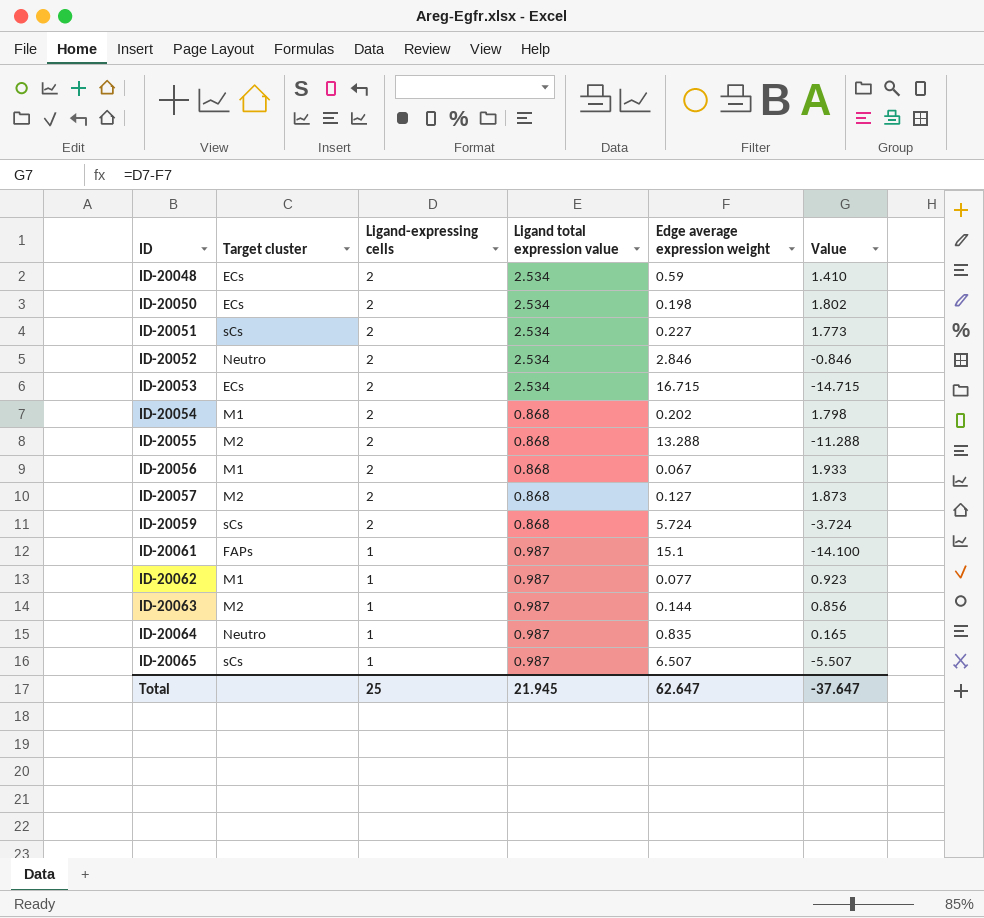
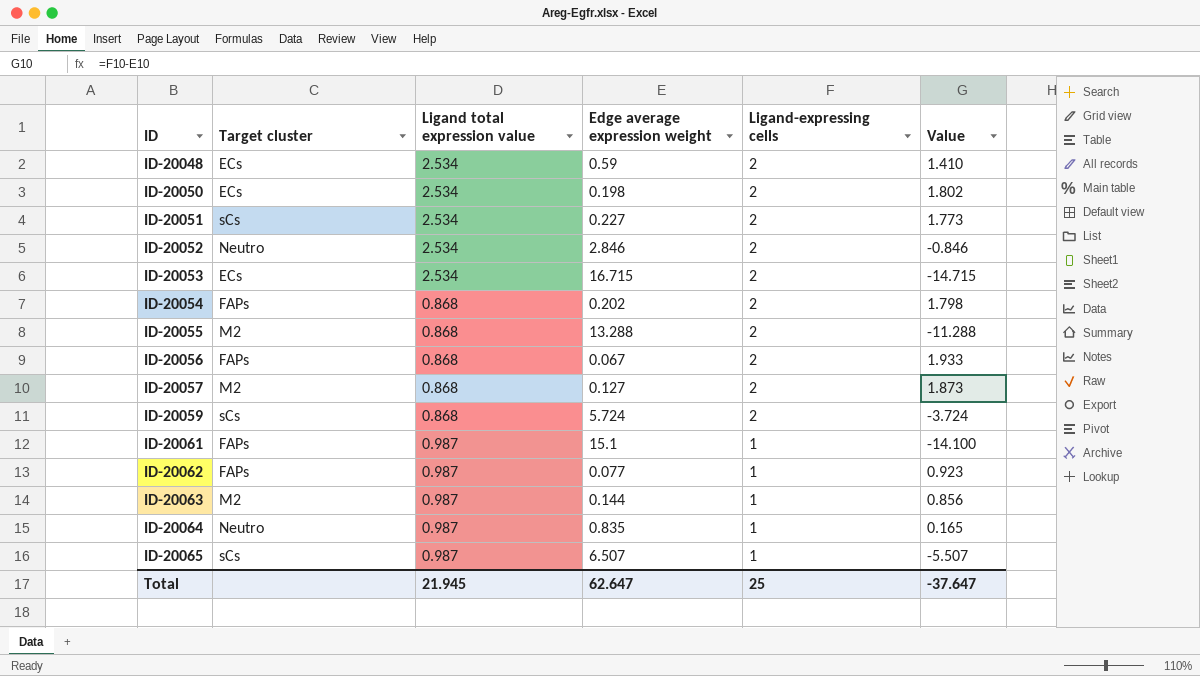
column Ligand-expressing cells | position: 3 -> 5
ID-20054 | Target cluster: M1 -> FAPs
ID-20056 | Target cluster: M1 -> FAPs
ID-20062 | Target cluster: M1 -> FAPs

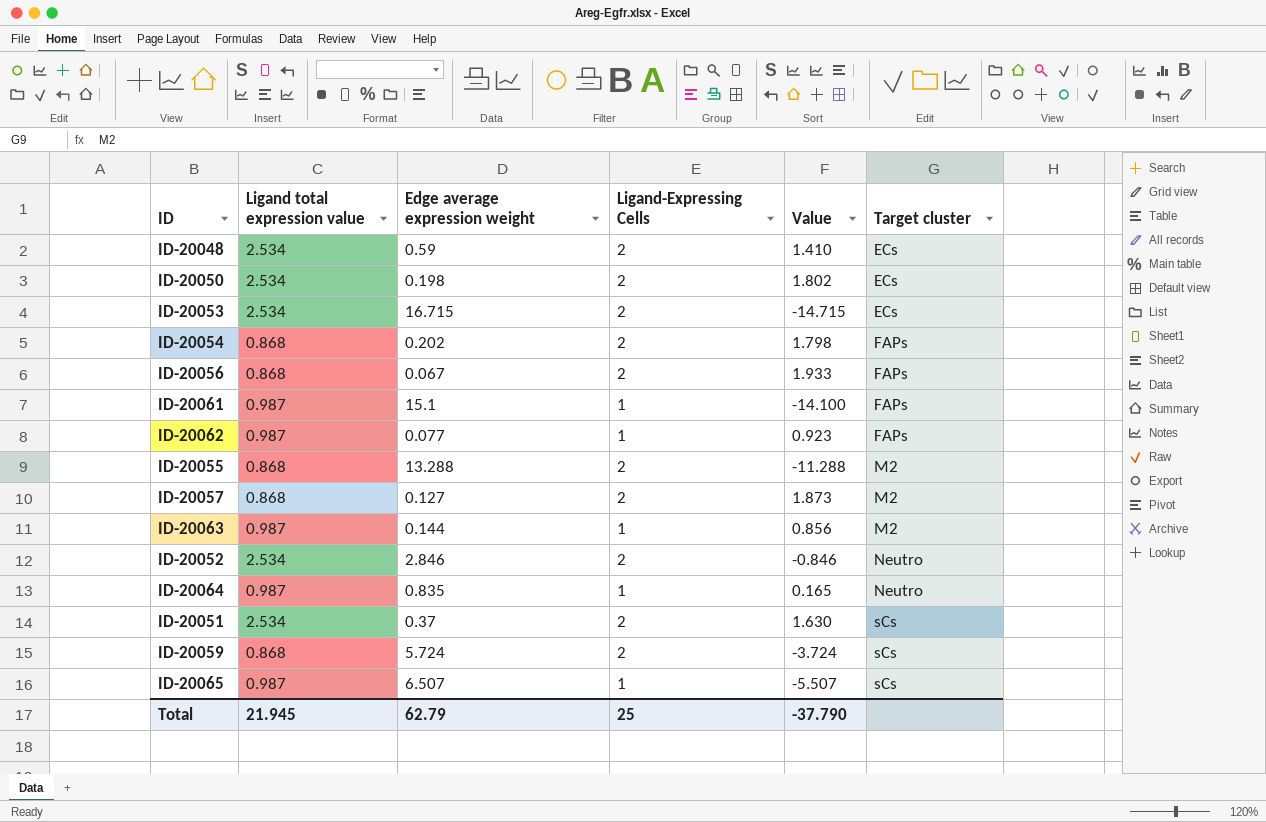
row order: ID ascending -> Target cluster ascending
column name: Ligand-expressing cells -> Ligand-Expressing Cells
column Target cluster | position: 2 -> 6
ID-20051 | Edge average expression weight: 0.227 -> 0.37
ID-20051 | Value: 1.773 -> 1.630
Total | Edge average expression weight: 62.647 -> 62.79
Total | Value: -37.647 -> -37.790

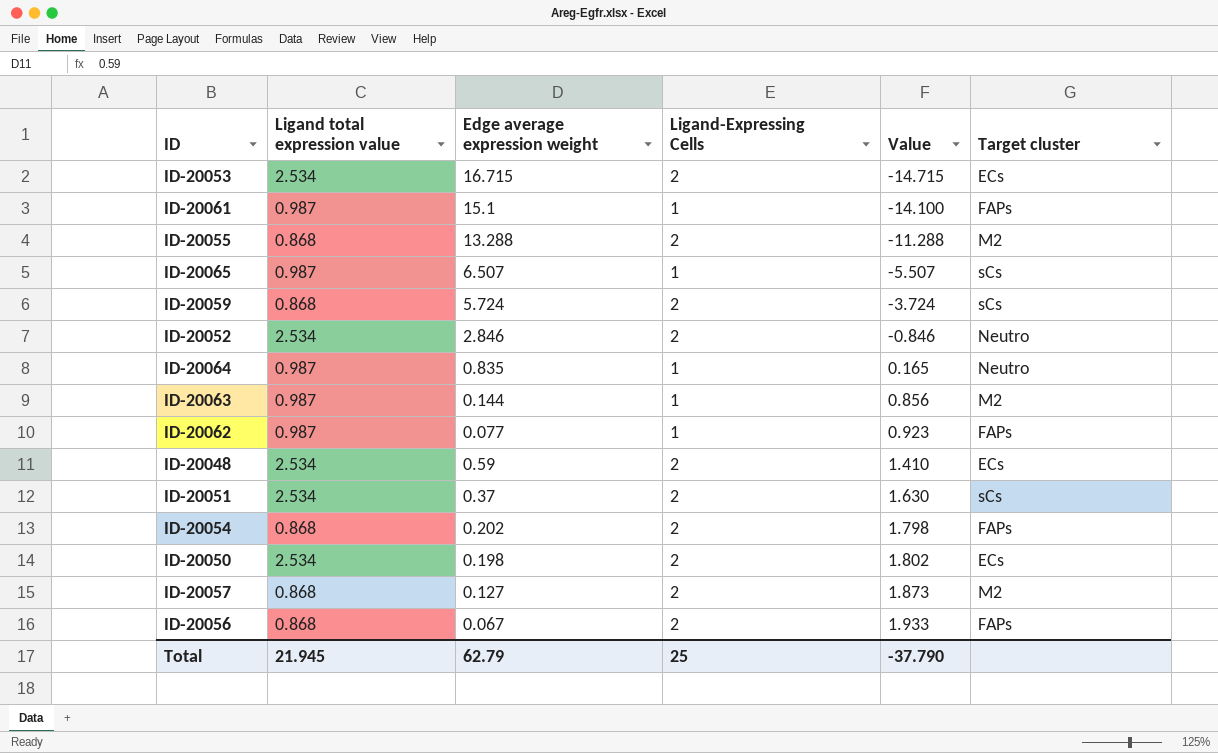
row order: Target cluster ascending -> Value ascending

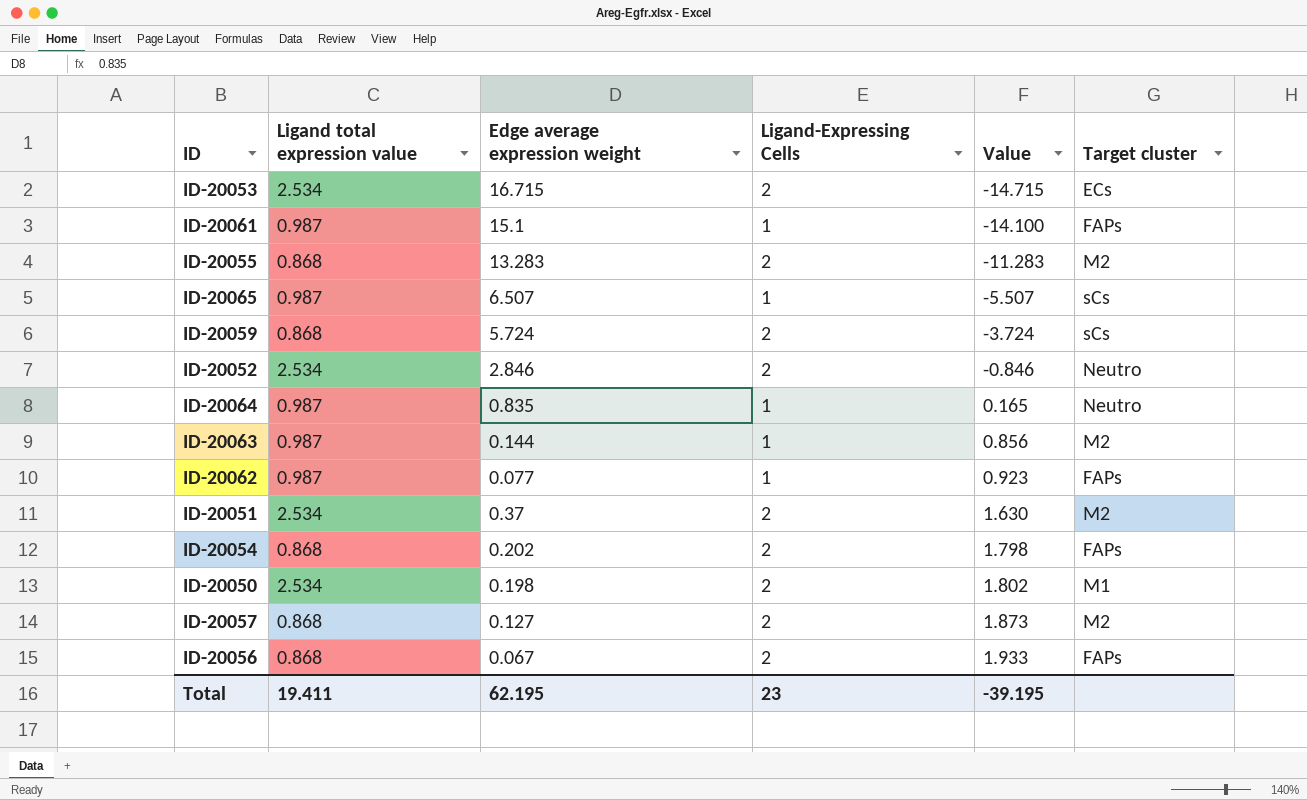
row ID-20048: 2.534 | 0.59 | 2 | 1.410 | ECs -> none
ID-20055 | Edge average expression weight: 13.288 -> 13.283
ID-20055 | Value: -11.288 -> -11.283
ID-20051 | Target cluster: sCs -> M2
ID-20050 | Target cluster: ECs -> M1
Total | Ligand total expression value: 21.945 -> 19.411
Total | Edge average expression weight: 62.79 -> 62.195
Total | Ligand-Expressing Cells: 25 -> 23
Total | Value: -37.790 -> -39.195

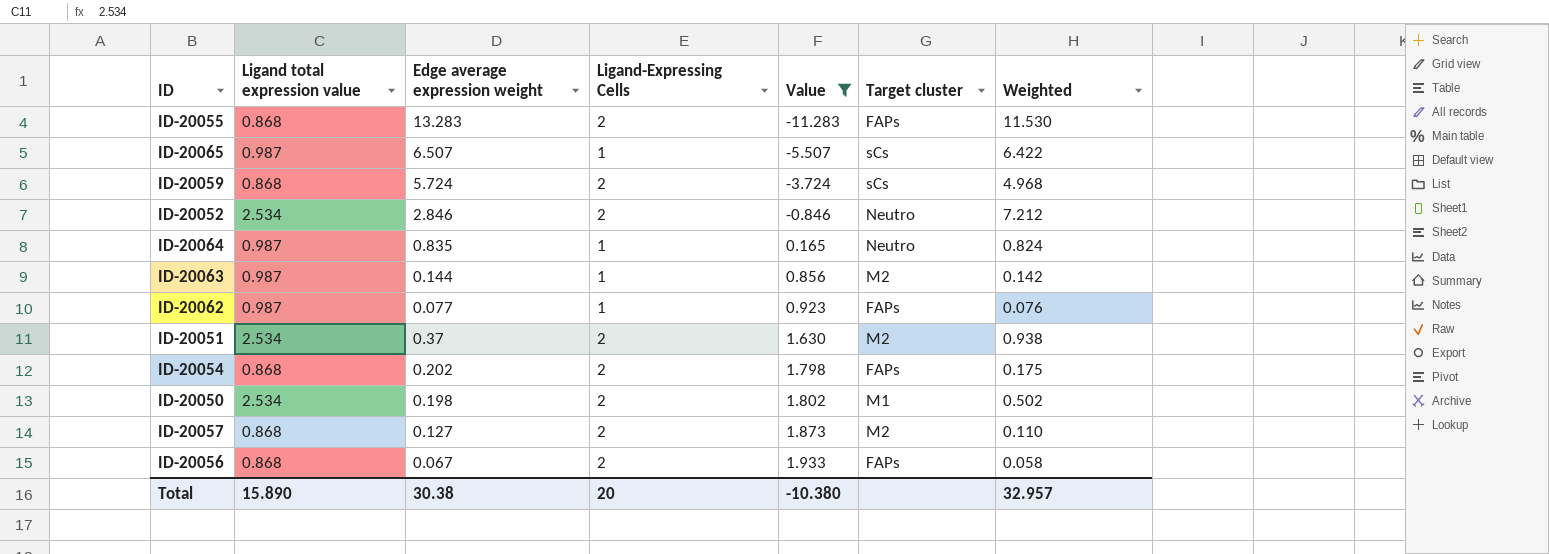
filter: none -> Value >= -11.283
column Weighted | formula: none -> [Ligand total expression value] * [Edge average expression weight]
ID-20055 | Target cluster: M2 -> FAPs
Total | Ligand total expression value: 19.411 -> 15.890
Total | Edge average expression weight: 62.195 -> 30.38
Total | Ligand-Expressing Cells: 23 -> 20
Total | Value: -39.195 -> -10.380

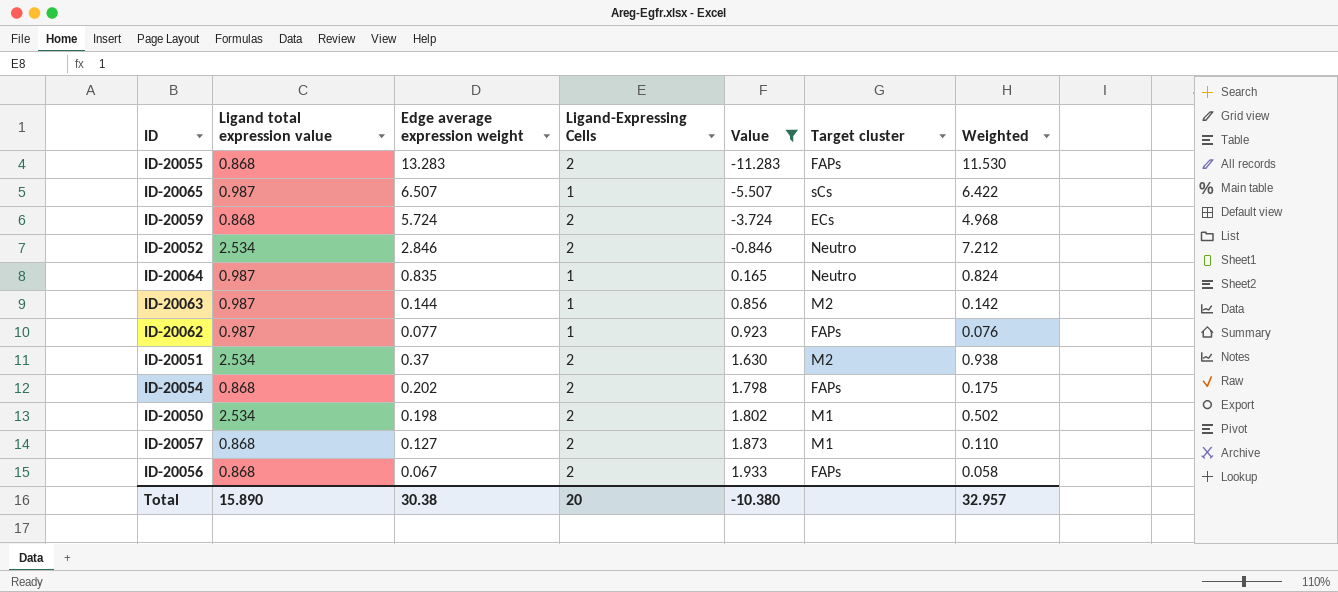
ID-20059 | Target cluster: sCs -> ECs
ID-20057 | Target cluster: M2 -> M1

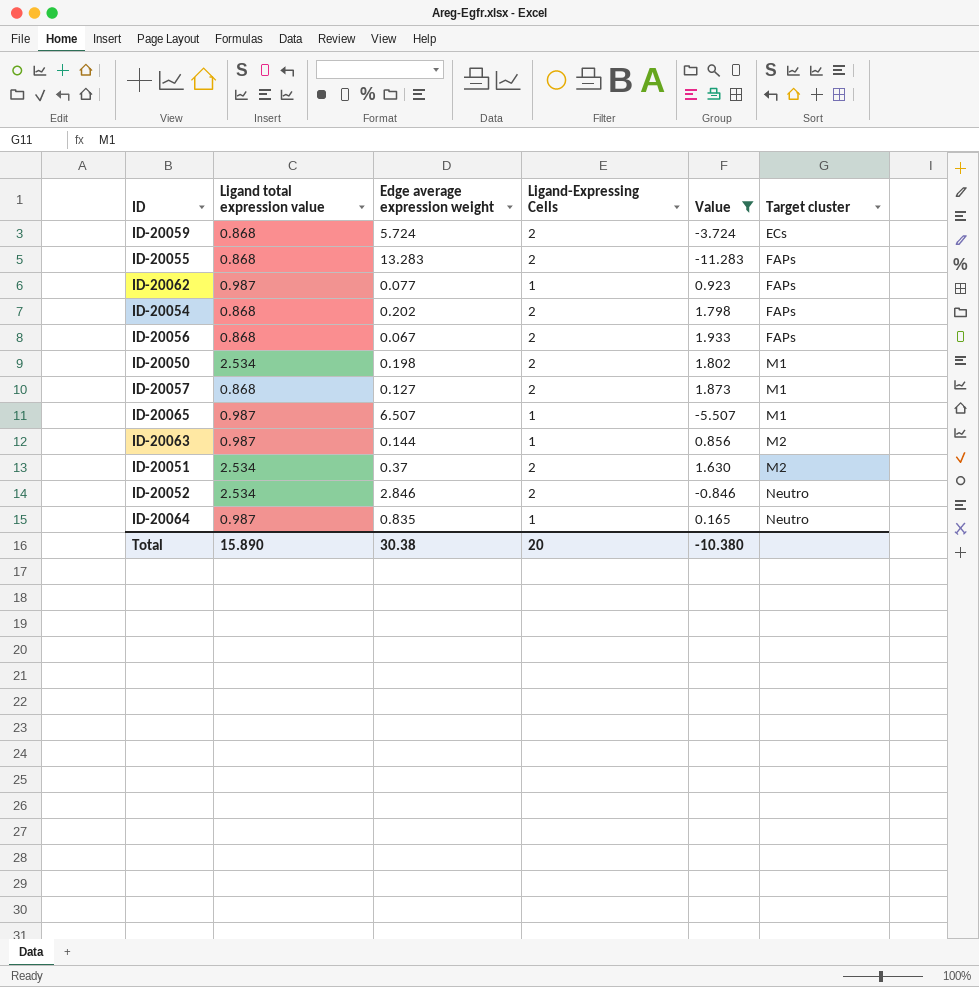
row order: Value ascending -> Target cluster ascending
column Weighted | formula: [Ligand total expression value] * [Edge average expression weight] -> none
ID-20065 | Target cluster: sCs -> M1

